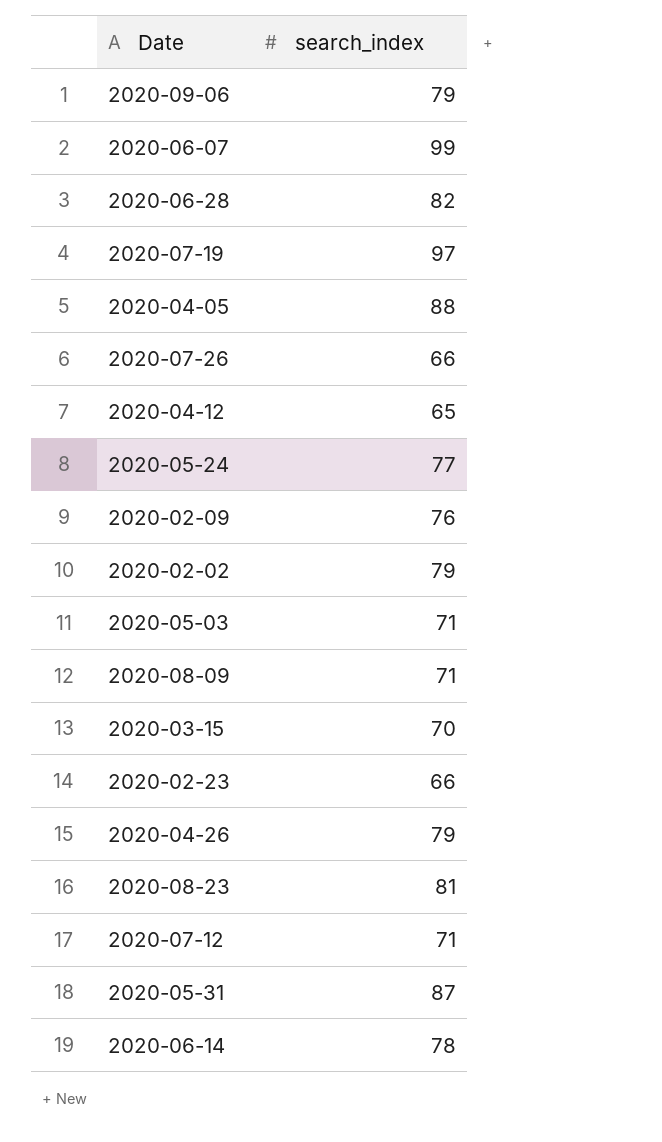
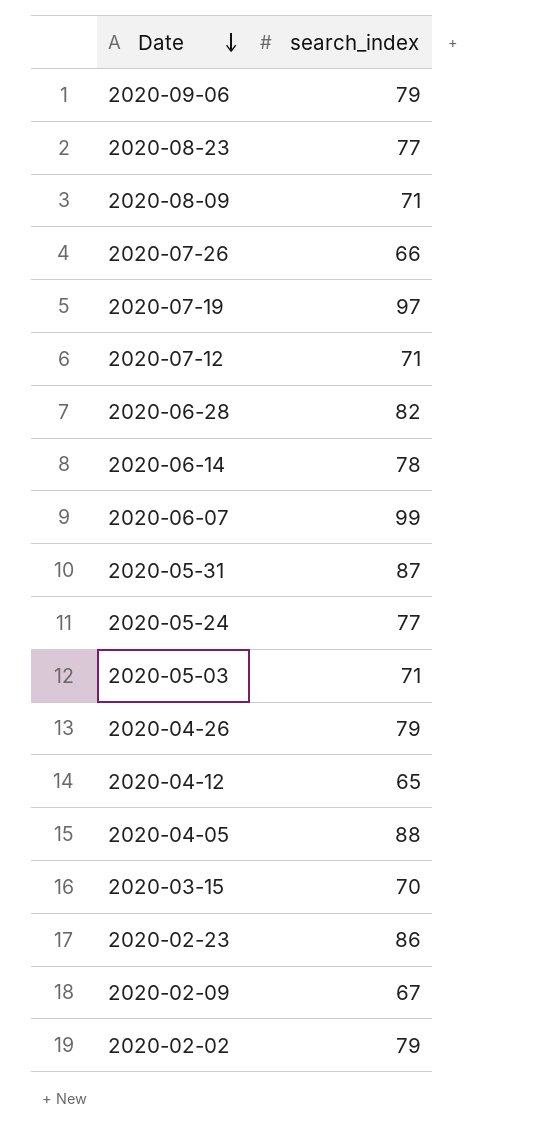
row order: none -> Date descending
2020-08-23 | search_index: 81 -> 77
2020-02-23 | search_index: 66 -> 86
2020-02-09 | search_index: 76 -> 67

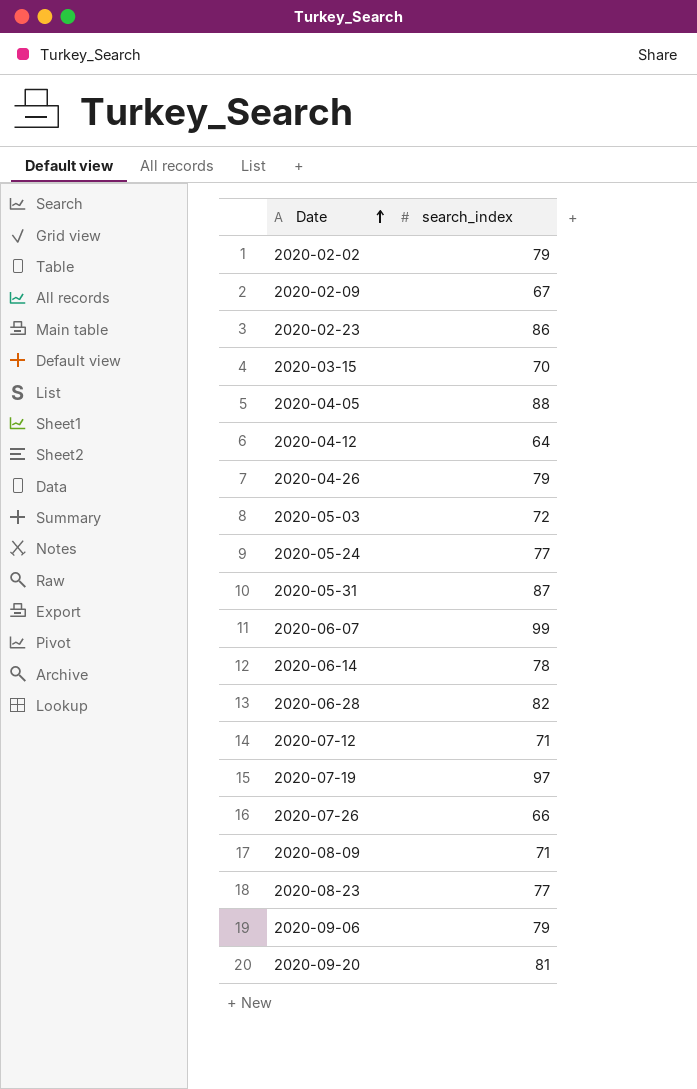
row order: Date descending -> Date ascending
2020-04-12 | search_index: 65 -> 64
2020-05-03 | search_index: 71 -> 72
row 2020-09-20: none -> 81

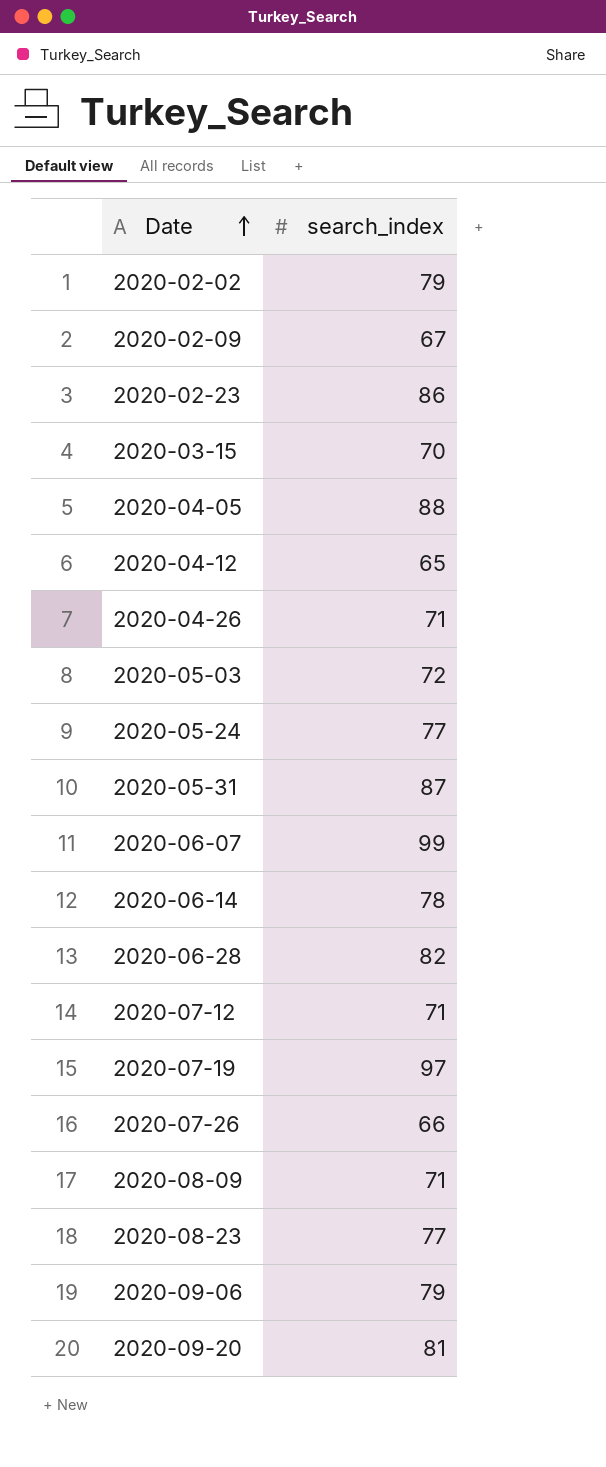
2020-04-12 | search_index: 64 -> 65
2020-04-26 | search_index: 79 -> 71

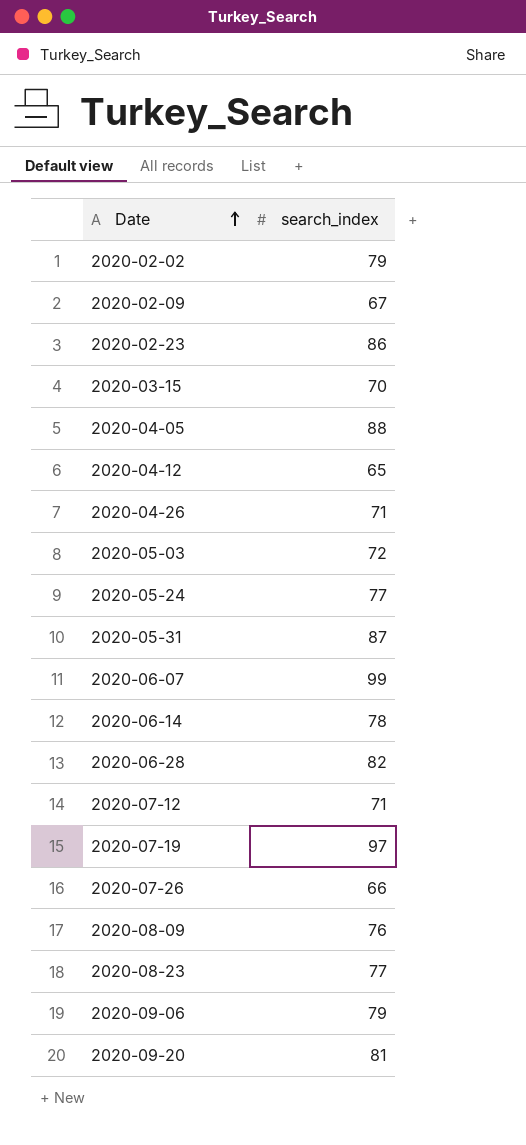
2020-08-09 | search_index: 71 -> 76

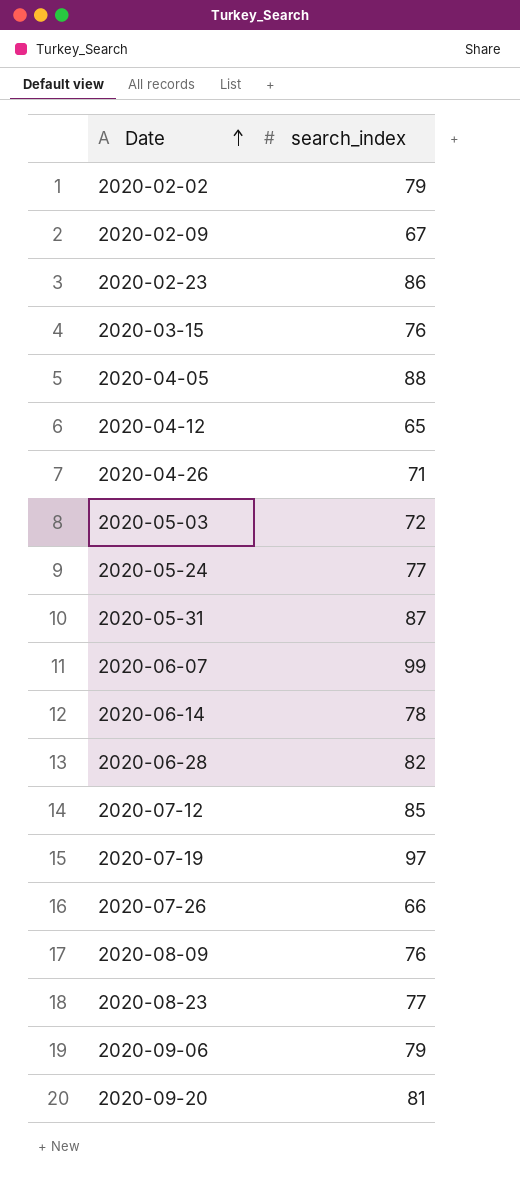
2020-03-15 | search_index: 70 -> 76
2020-07-12 | search_index: 71 -> 85

